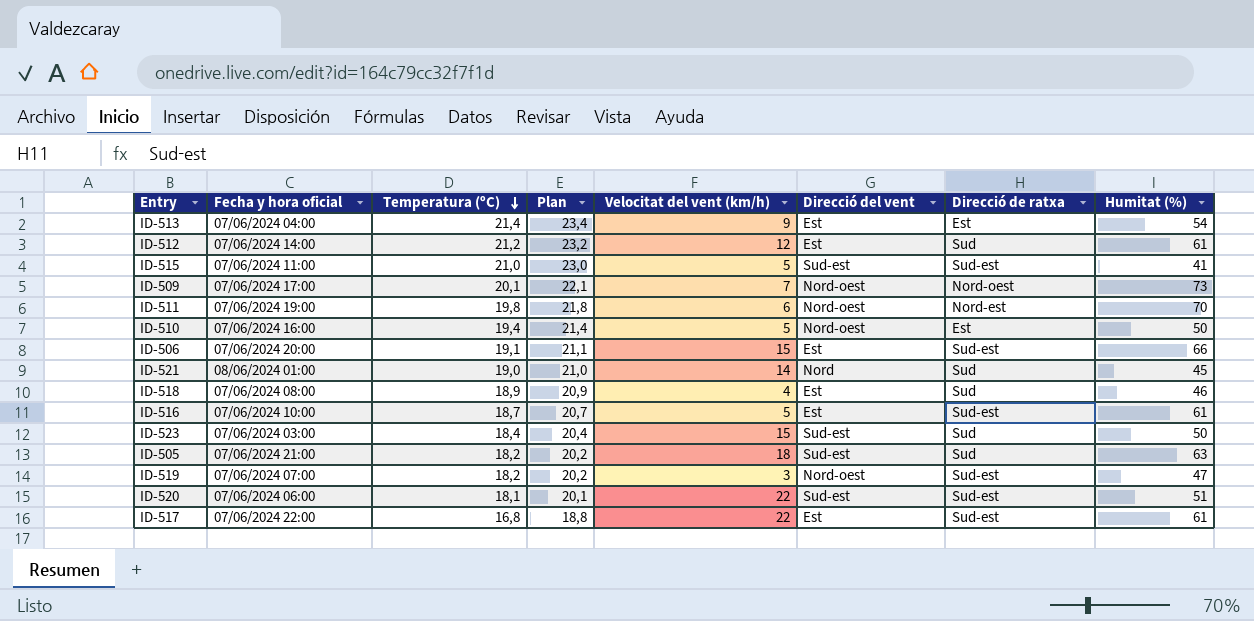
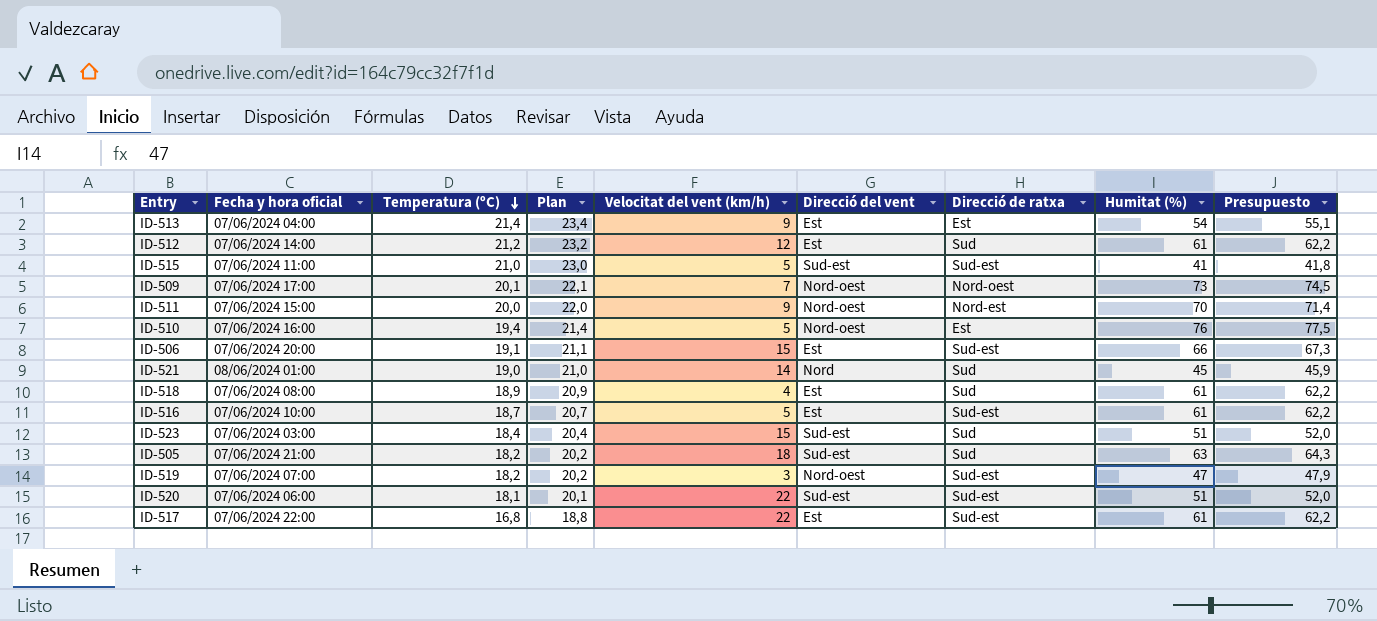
column Presupuesto | formula: none -> [Humitat (%)] * 1,02
ID-511 | Fecha y hora oficial: 07/06/2024 19:00 -> 07/06/2024 15:00
ID-511 | Temperatura (ºC): 19,8 -> 20,0
ID-511 | Plan: 21,8 -> 22,0
ID-511 | Velocitat del vent (km/h): 6 -> 9
ID-510 | Humitat (%): 50 -> 76
ID-518 | Humitat (%): 46 -> 61
ID-523 | Humitat (%): 50 -> 51

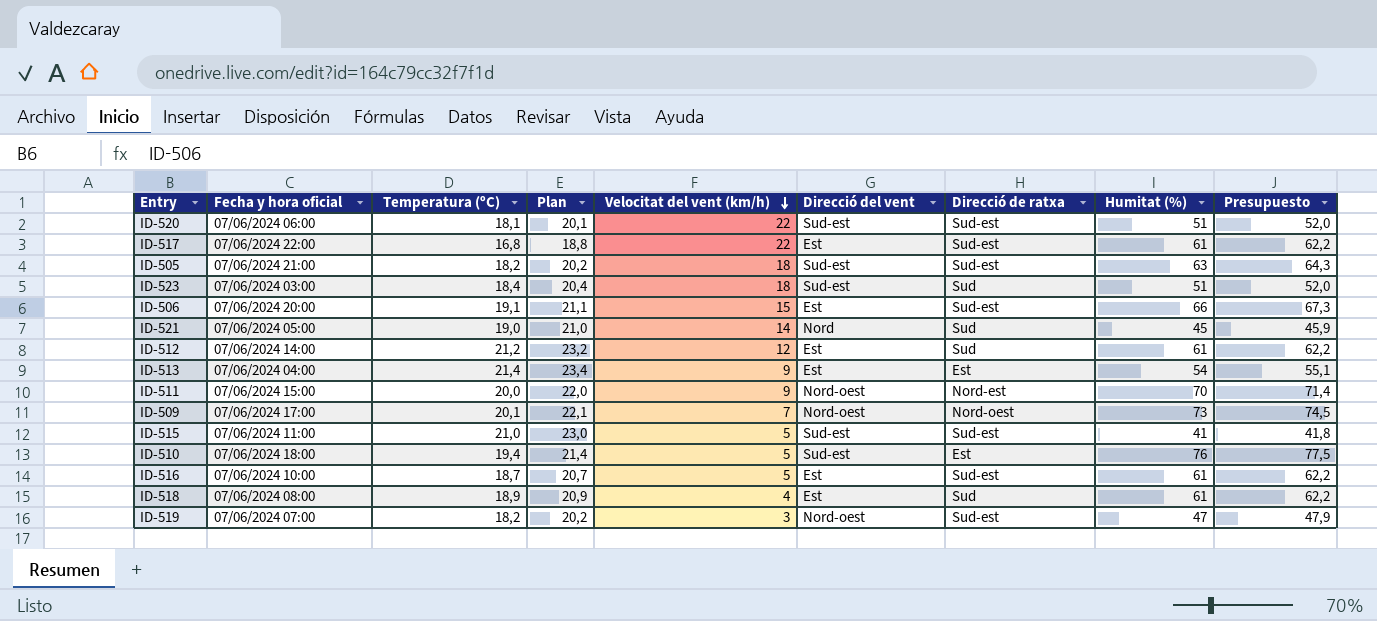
row order: Temperatura (ºC) descending -> Velocitat del vent (km/h) descending
ID-505 | Direcció de ratxa: Sud -> Sud-est
ID-523 | Velocitat del vent (km/h): 15 -> 18
ID-521 | Fecha y hora oficial: 08/06/2024 01:00 -> 07/06/2024 05:00
ID-510 | Fecha y hora oficial: 07/06/2024 16:00 -> 07/06/2024 18:00
ID-510 | Direcció del vent: Nord-oest -> Sud-est

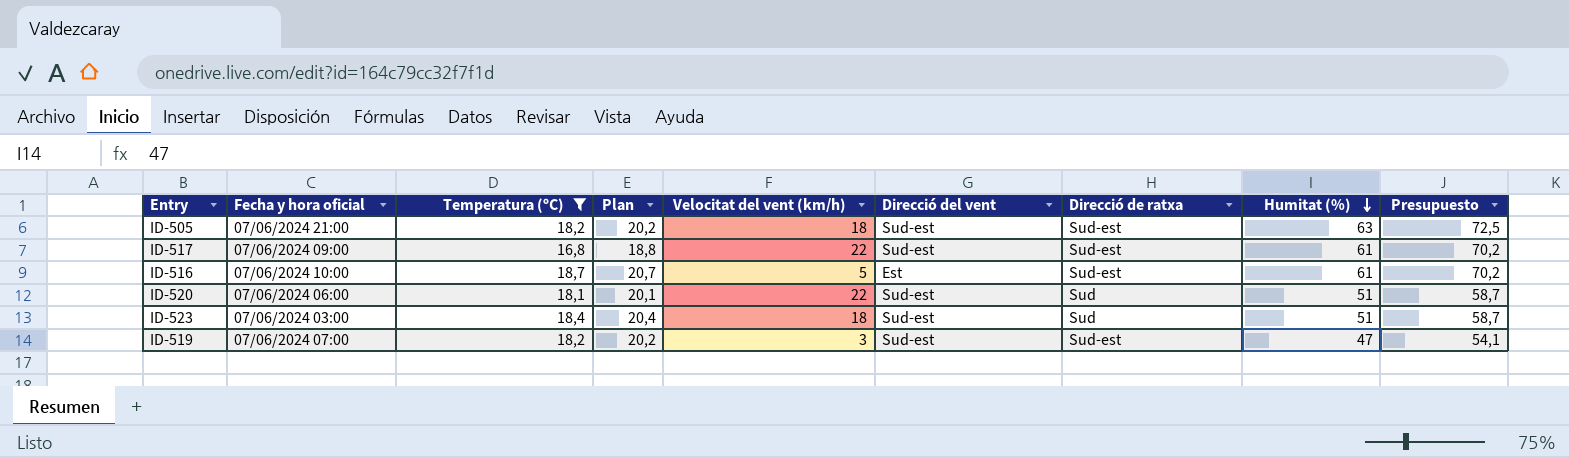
filter: none -> Temperatura (ºC) <= 18,7
row order: Velocitat del vent (km/h) descending -> Humitat (%) descending
column Presupuesto | formula: [Humitat (%)] * 1,02 -> [Humitat (%)] * 1,15
ID-517 | Fecha y hora oficial: 07/06/2024 22:00 -> 07/06/2024 09:00
ID-517 | Direcció del vent: Est -> Sud-est
ID-520 | Direcció de ratxa: Sud-est -> Sud
ID-519 | Direcció del vent: Nord-oest -> Sud-est

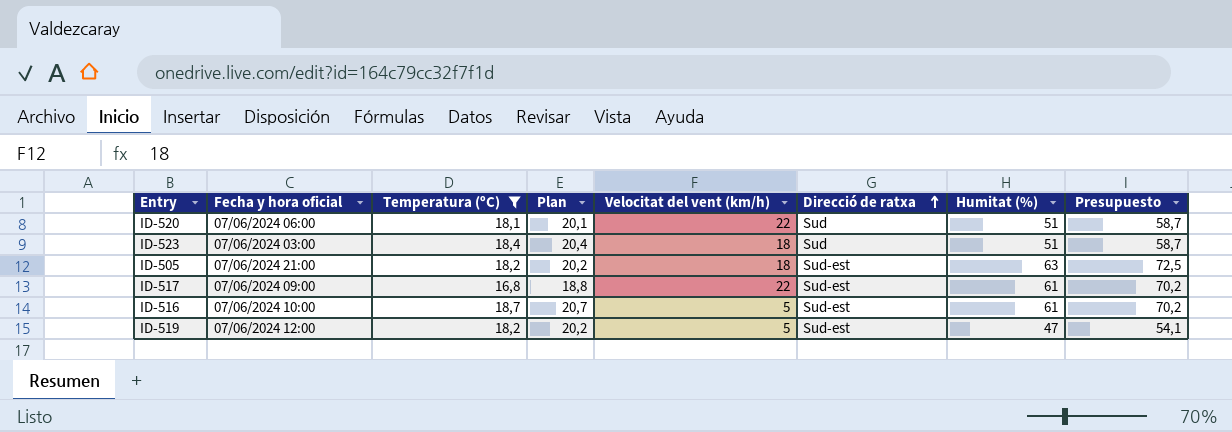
row order: Humitat (%) descending -> Direcció de ratxa ascending
column Direcció del vent | position: 6 -> none
ID-519 | Fecha y hora oficial: 07/06/2024 07:00 -> 07/06/2024 12:00
ID-519 | Velocitat del vent (km/h): 3 -> 5

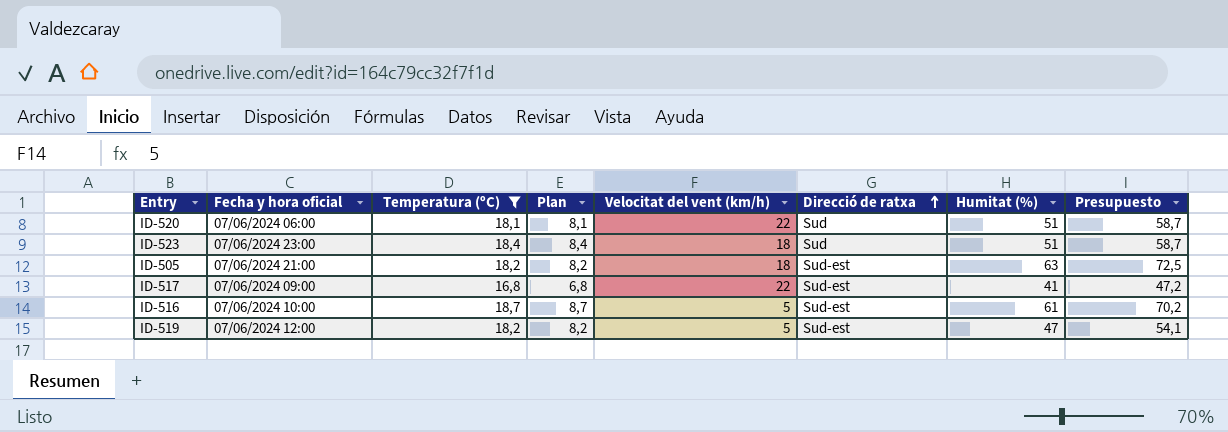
column Plan | formula: [Temperatura (ºC)] + 2 -> [Temperatura (ºC)] - 10
ID-523 | Fecha y hora oficial: 07/06/2024 03:00 -> 07/06/2024 23:00
ID-517 | Humitat (%): 61 -> 41
ID-517 | Presupuesto: 70,2 -> 47,2

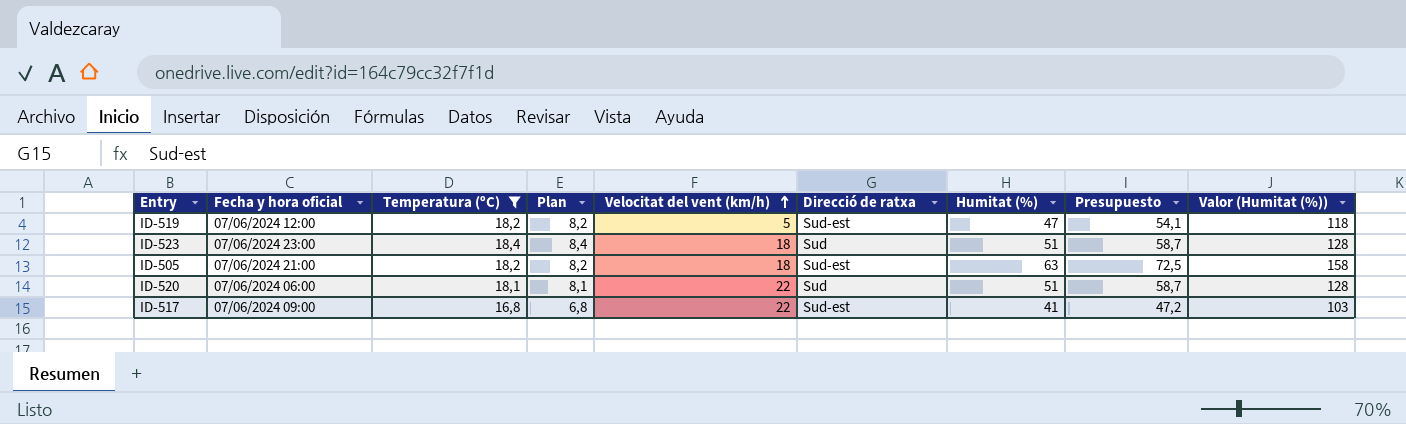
row order: Direcció de ratxa ascending -> Velocitat del vent (km/h) ascending
column Valor (Humitat (%)) | formula: none -> [Humitat (%)] * 2,5
row ID-516: 07/06/2024 10:00 | 18,7 | 8,7 | 5 | Sud-est | 61 | 70,2 -> none

